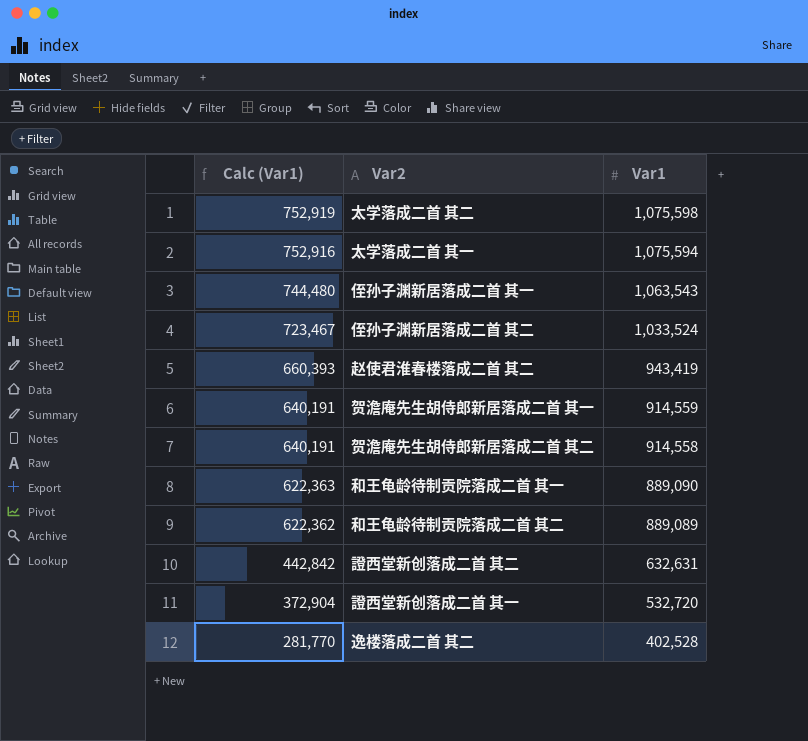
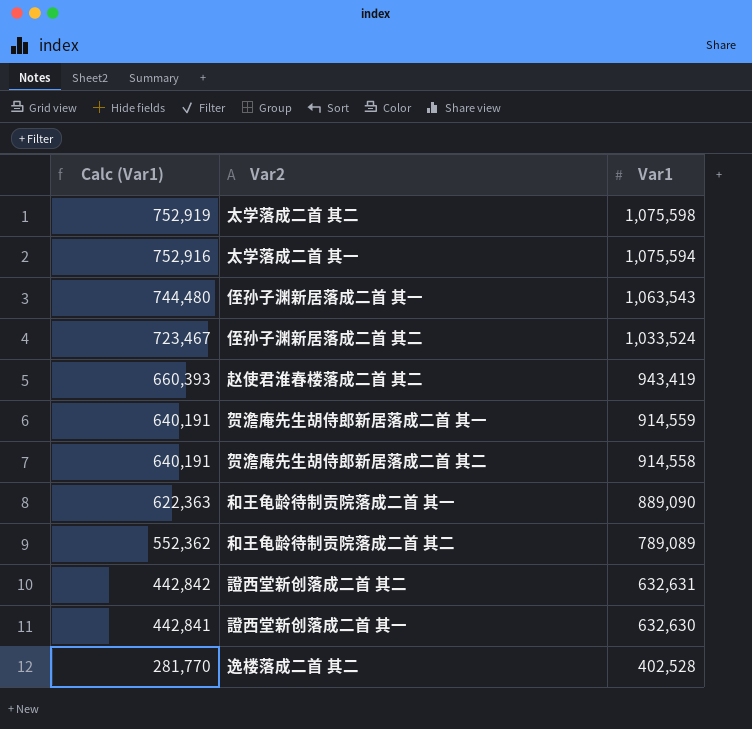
和王龟龄待制贡院落成二首 其二 | Calc (Var1): 622,362 -> 552,362
和王龟龄待制贡院落成二首 其二 | Var1: 889,089 -> 789,089
證西堂新创落成二首 其一 | Calc (Var1): 372,904 -> 442,841
證西堂新创落成二首 其一 | Var1: 532,720 -> 632,630

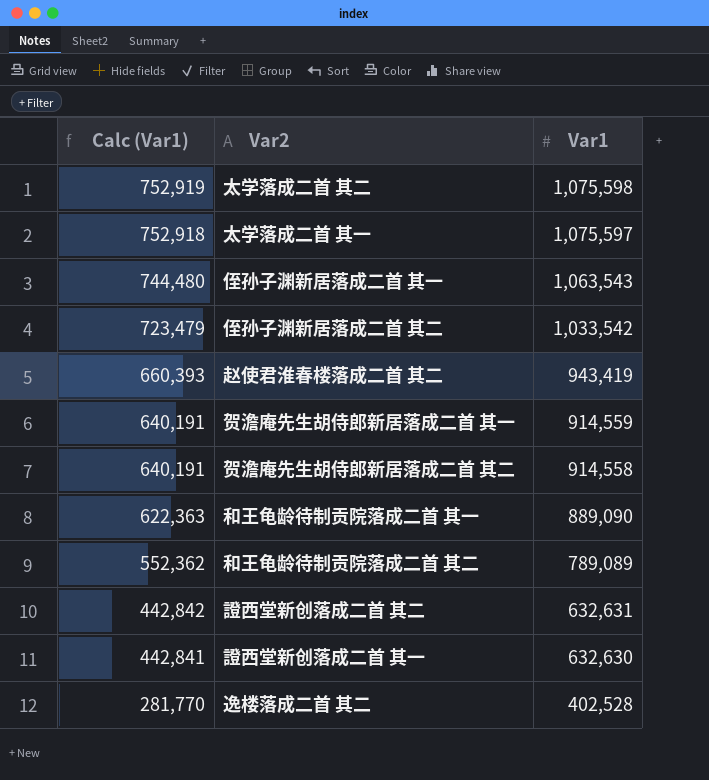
太学落成二首 其一 | Calc (Var1): 752,916 -> 752,918
太学落成二首 其一 | Var1: 1,075,594 -> 1,075,597
侄孙子渊新居落成二首 其二 | Calc (Var1): 723,467 -> 723,479
侄孙子渊新居落成二首 其二 | Var1: 1,033,524 -> 1,033,542

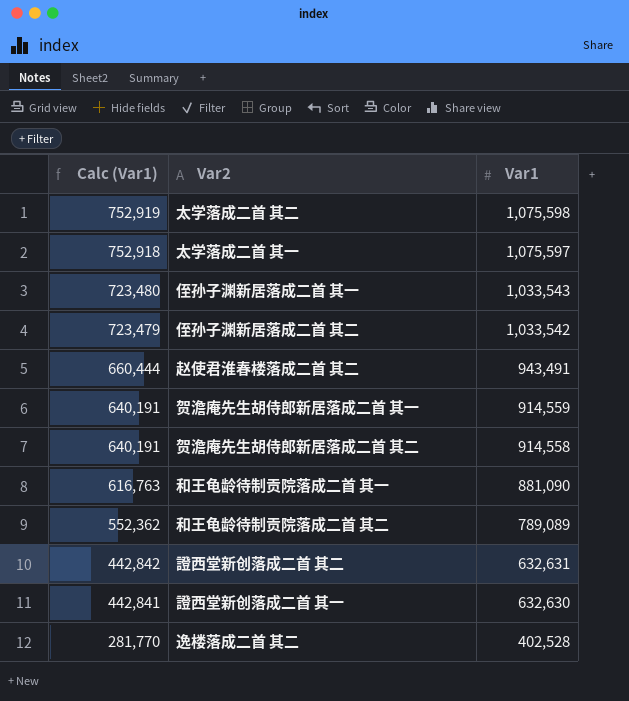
侄孙子渊新居落成二首 其一 | Calc (Var1): 744,480 -> 723,480
侄孙子渊新居落成二首 其一 | Var1: 1,063,543 -> 1,033,543
赵使君淮春楼落成二首 其二 | Calc (Var1): 660,393 -> 660,444
赵使君淮春楼落成二首 其二 | Var1: 943,419 -> 943,491
和王龟龄待制贡院落成二首 其一 | Calc (Var1): 622,363 -> 616,763
和王龟龄待制贡院落成二首 其一 | Var1: 889,090 -> 881,090

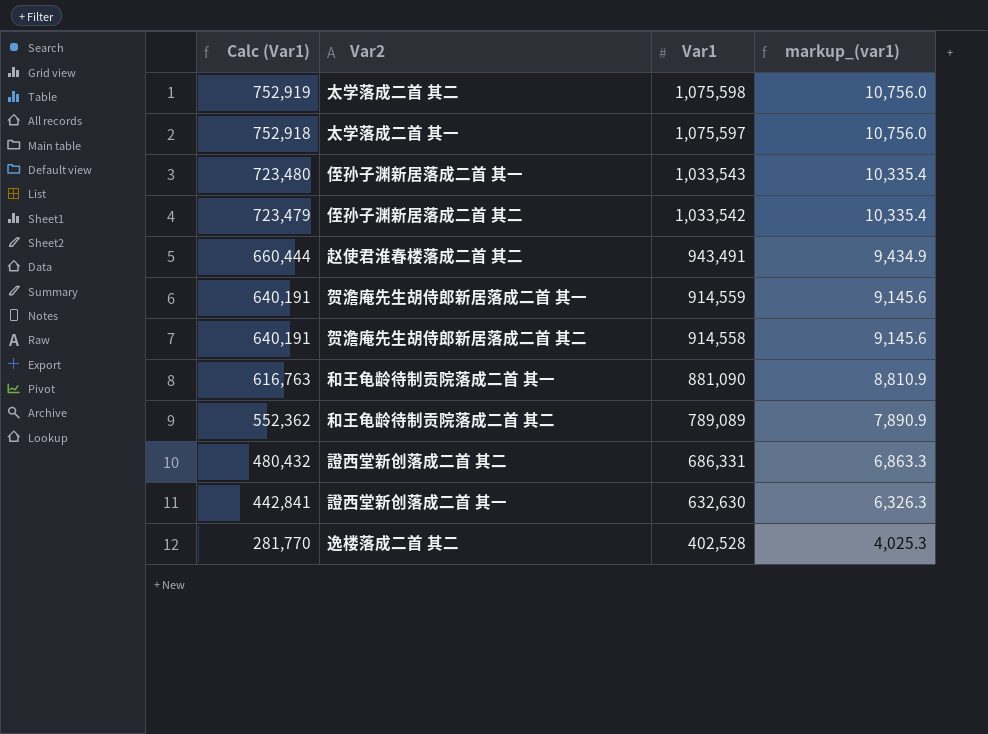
column markup_(var1) | formula: none -> [Var1] * 0.01
證西堂新创落成二首 其二 | Calc (Var1): 442,842 -> 480,432
證西堂新创落成二首 其二 | Var1: 632,631 -> 686,331

